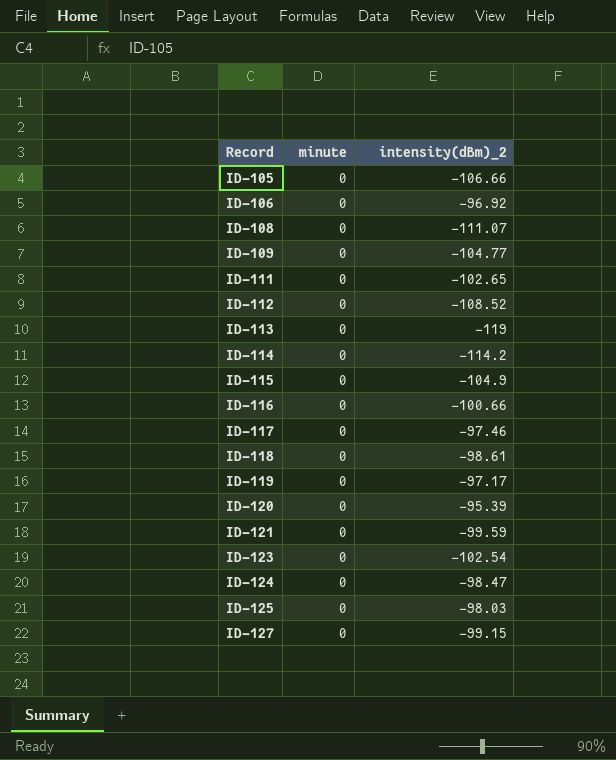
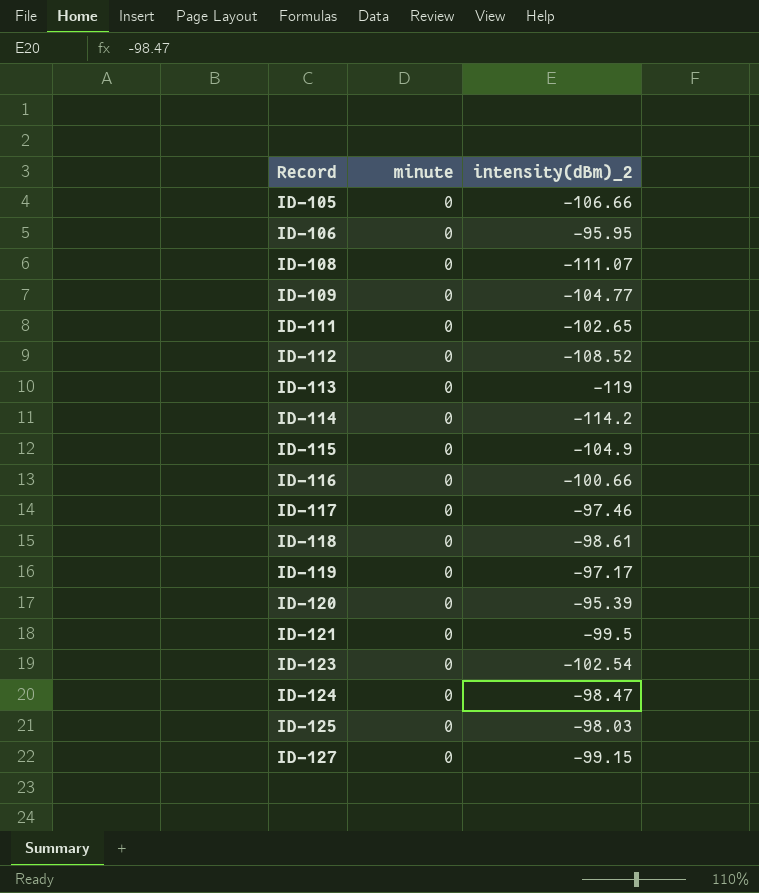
ID-106 | intensity(dBm)_2: -96.92 -> -95.95
ID-121 | intensity(dBm)_2: -99.59 -> -99.5

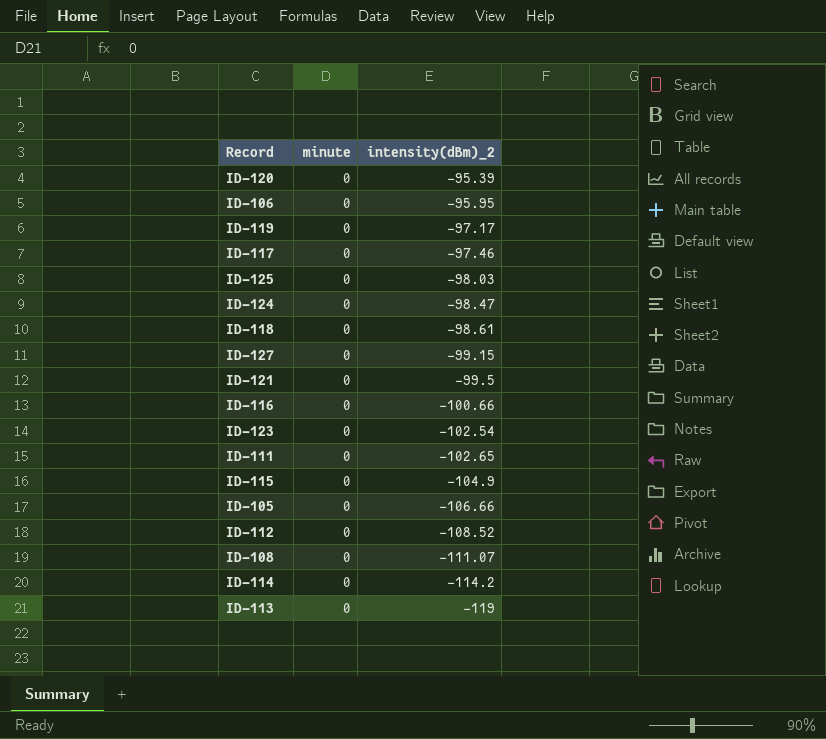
row order: Record ascending -> intensity(dBm)_2 descending
row ID-109: 0 | -104.77 -> none

